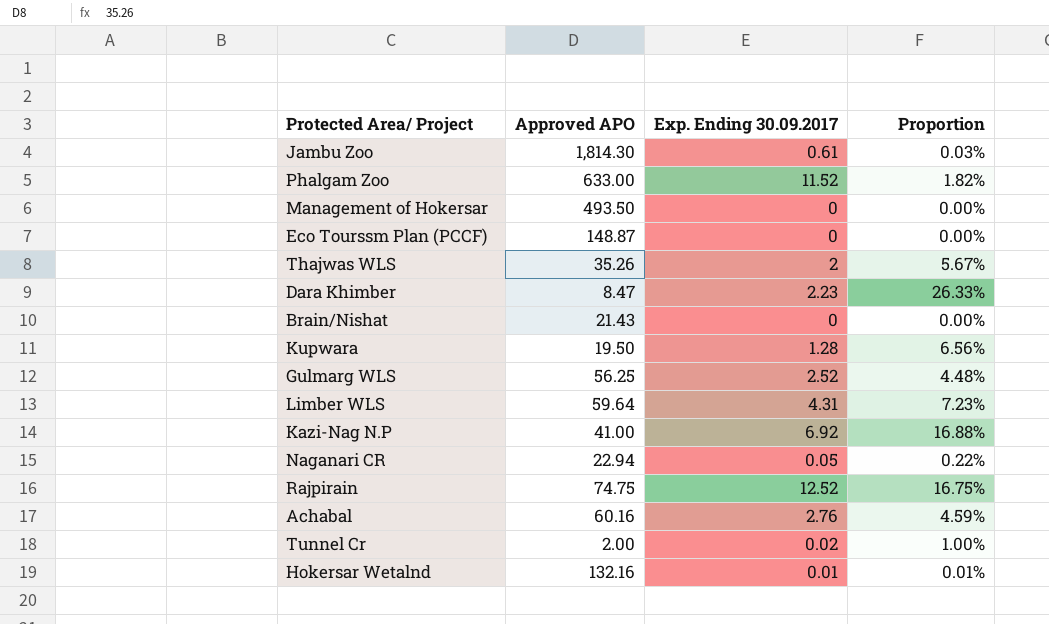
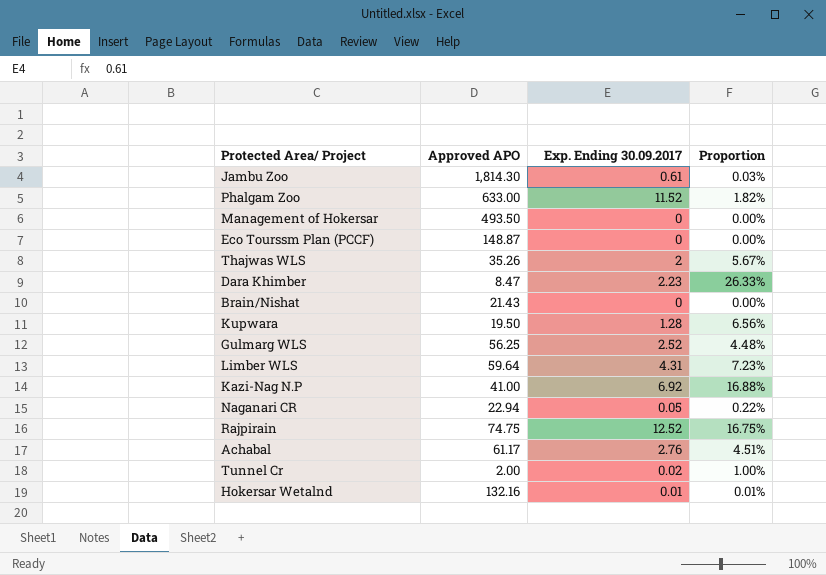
Achabal | Approved APO: 60.16 -> 61.17
Achabal | Proportion: 4.59% -> 4.51%

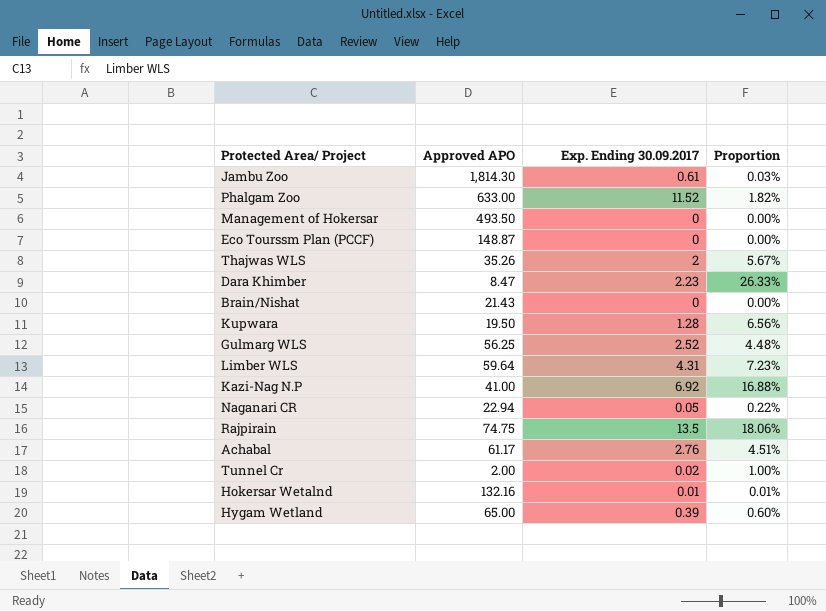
Rajpirain | Exp. Ending 30.09.2017: 12.52 -> 13.5
Rajpirain | Proportion: 16.75% -> 18.06%
row Hygam Wetland: none -> 65.00 | 0.39 | 0.60%

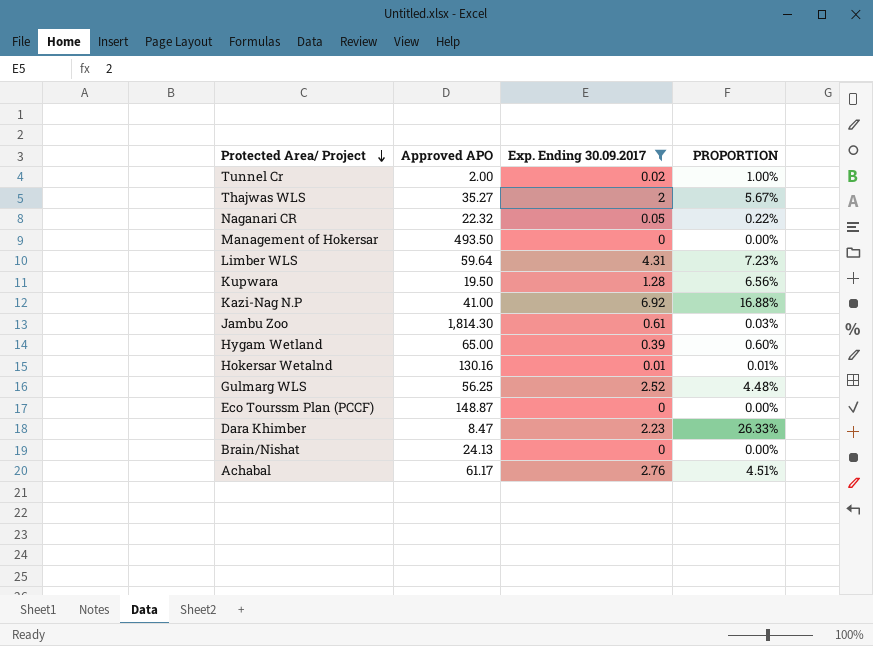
filter: none -> Exp. Ending 30.09.2017 <= 6.92
row order: none -> Protected Area/ Project descending
column name: Proportion -> PROPORTION
Thajwas WLS | Approved APO: 35.26 -> 35.27
Naganari CR | Approved APO: 22.94 -> 22.32
Hokersar Wetalnd | Approved APO: 132.16 -> 130.16
Brain/Nishat | Approved APO: 21.43 -> 24.13

